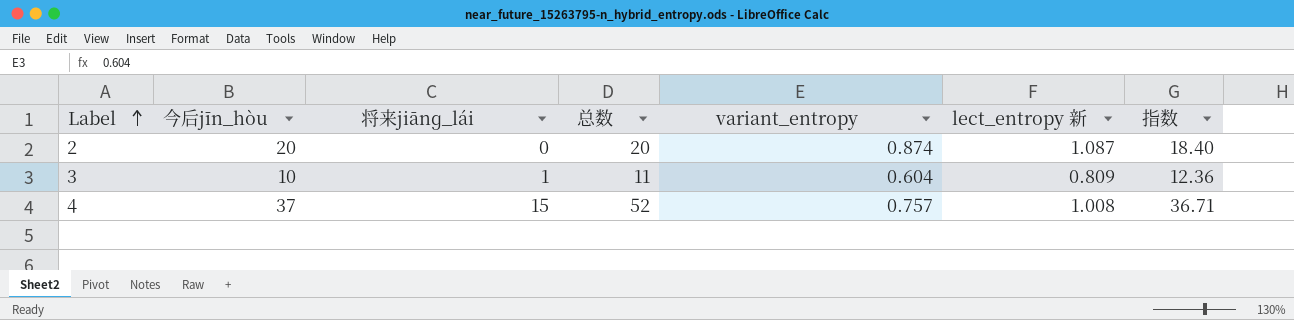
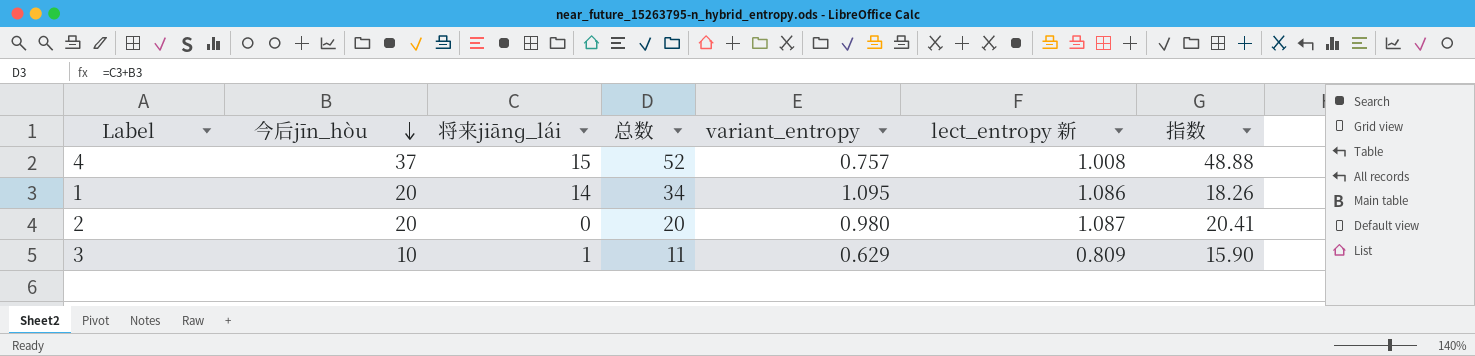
row order: Label ascending -> 今后jīn_hòu descending
column 指数 | formula: [今后jīn_hòu] / [lect_entropy 新] -> [今后jīn_hòu] / [variant_entropy]
row 1: none -> 20 | 14 | 34 | 1.095 | 1.086 | 18.26
2 | variant_entropy: 0.874 -> 0.980
3 | variant_entropy: 0.604 -> 0.629

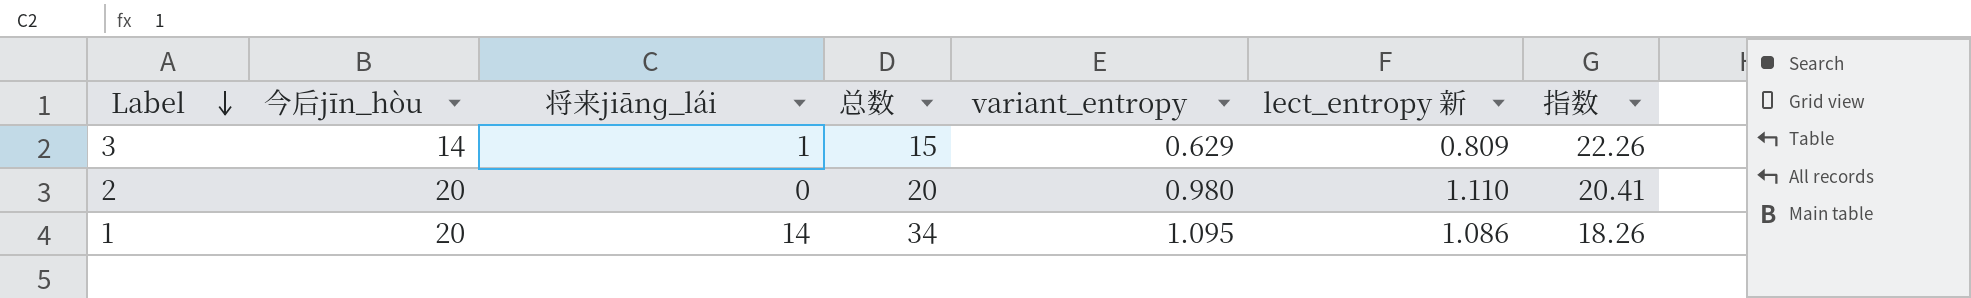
row order: 今后jīn_hòu descending -> Label descending
row 4: 37 | 15 | 52 | 0.757 | 1.008 | 48.88 -> none
3 | 今后jīn_hòu: 10 -> 14
3 | 总数: 11 -> 15
3 | 指数: 15.90 -> 22.26
2 | lect_entropy 新: 1.087 -> 1.110

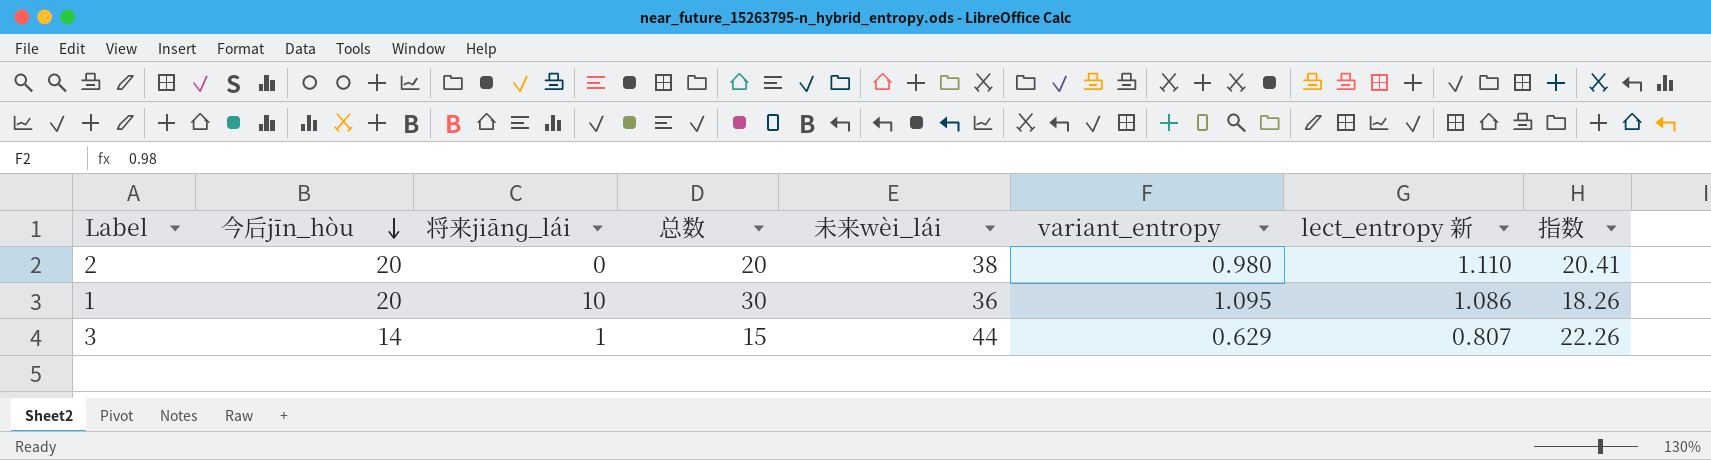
row order: Label descending -> 今后jīn_hòu descending
column 未来wèi_lái | position: none -> 5
1 | 将来jiānɡ_lái: 14 -> 10
1 | 总数: 34 -> 30
3 | lect_entropy 新: 0.809 -> 0.807

